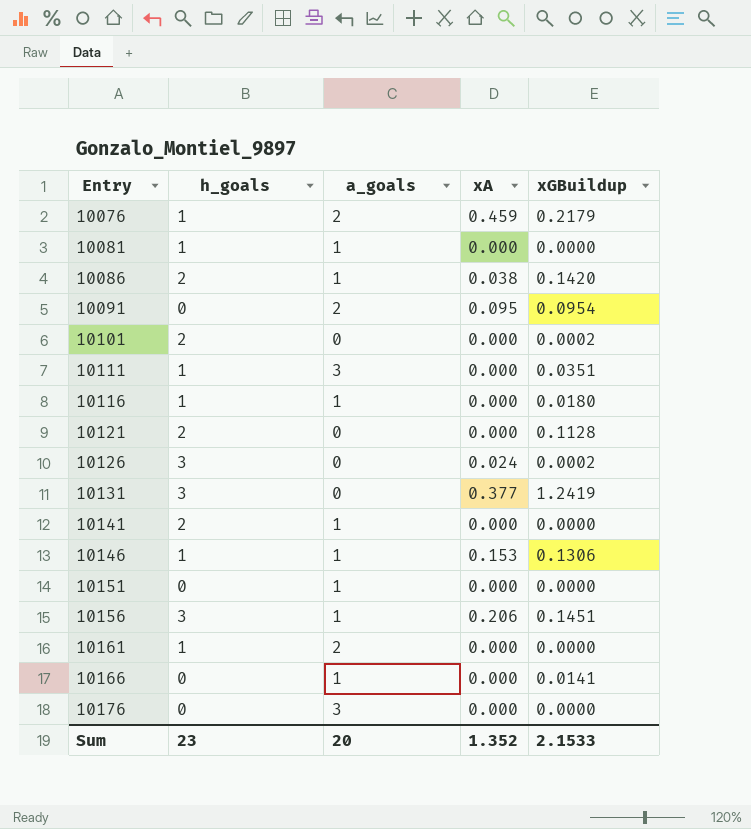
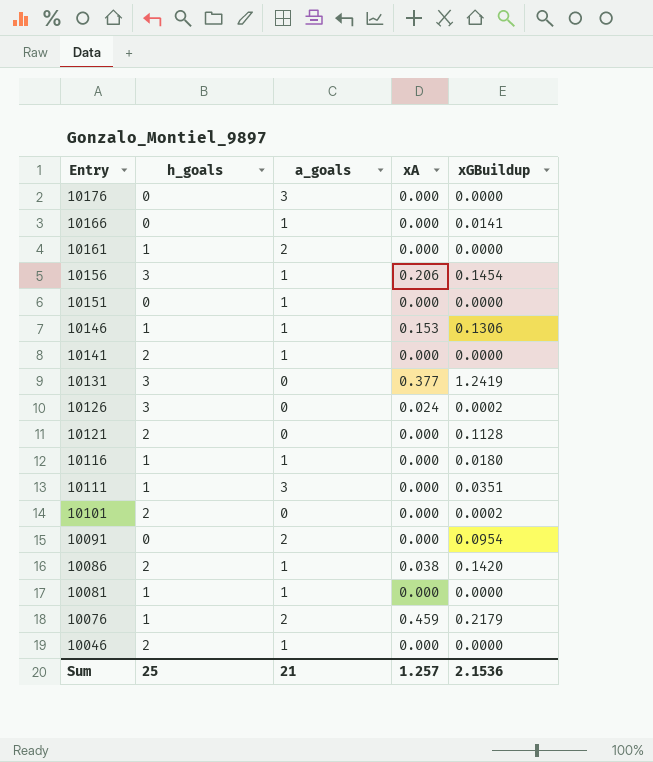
row order: Entry ascending -> Entry descending
10156 | xGBuildup: 0.1451 -> 0.1454
10091 | xA: 0.095 -> 0.000
row 10046: none -> 2 | 1 | 0.000 | 0.0000
Sum | h_goals: 23 -> 25
Sum | a_goals: 20 -> 21
Sum | xA: 1.352 -> 1.257
Sum | xGBuildup: 2.1533 -> 2.1536

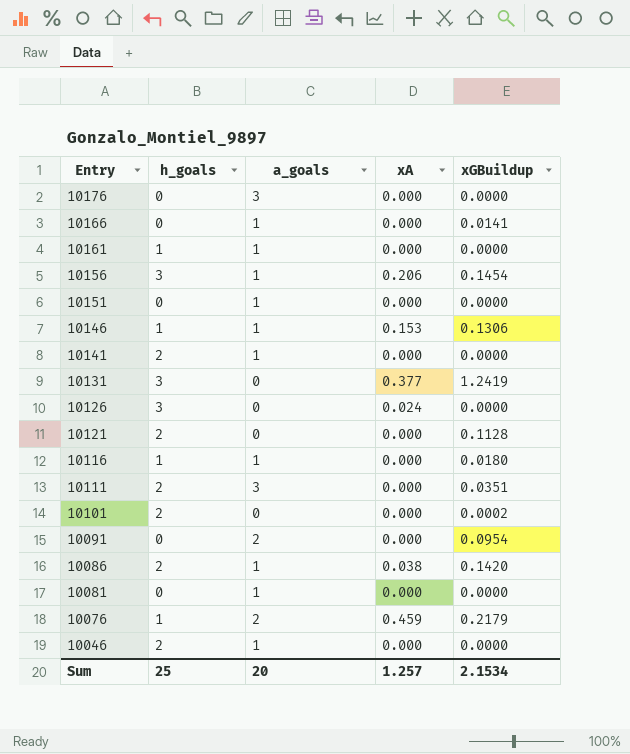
10161 | a_goals: 2 -> 1
10126 | xGBuildup: 0.0002 -> 0.0000
10111 | h_goals: 1 -> 2
10081 | h_goals: 1 -> 0
Sum | a_goals: 21 -> 20
Sum | xGBuildup: 2.1536 -> 2.1534

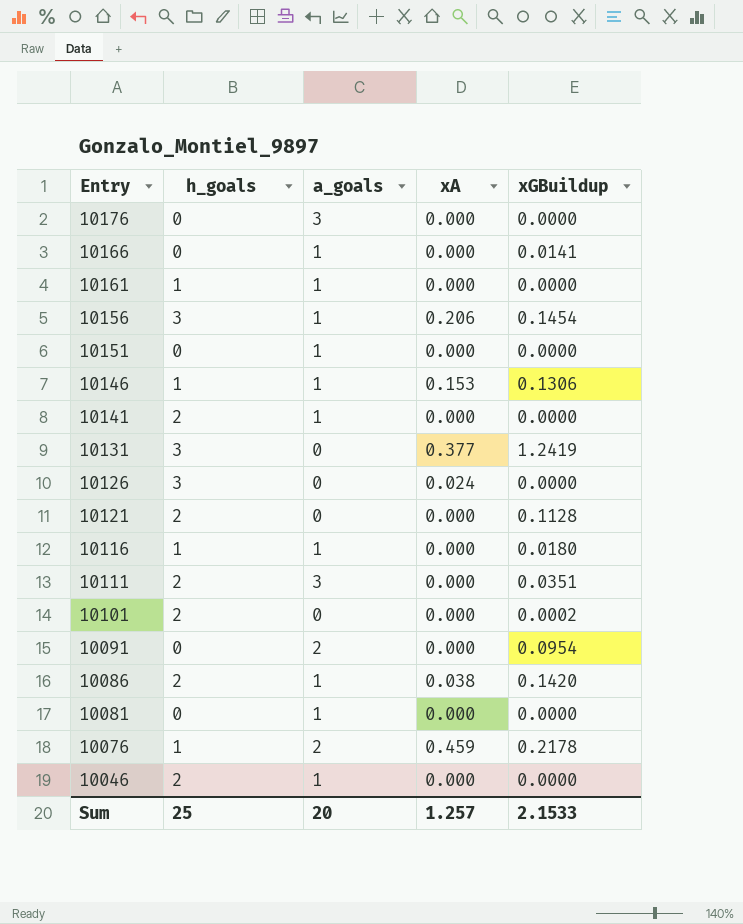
10076 | xGBuildup: 0.2179 -> 0.2178
Sum | xGBuildup: 2.1534 -> 2.1533

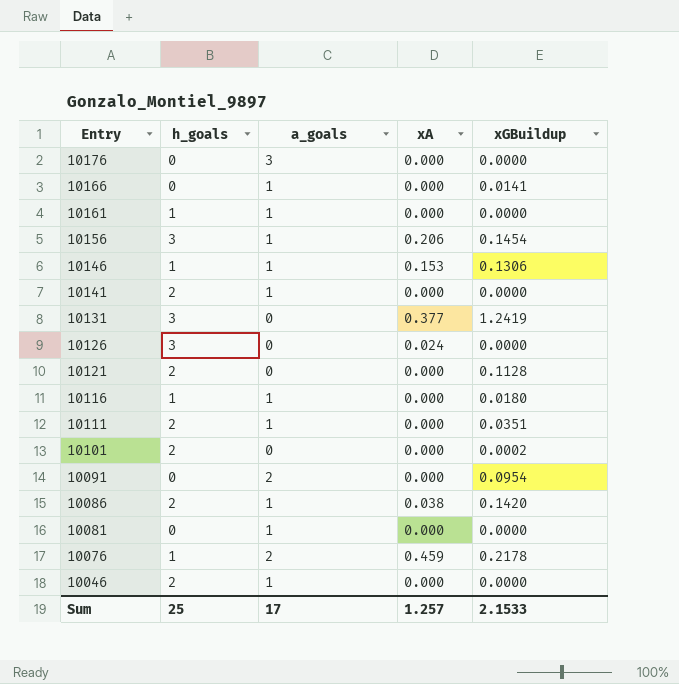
row 10151: 0 | 1 | 0.000 | 0.0000 -> none
10111 | a_goals: 3 -> 1
Sum | a_goals: 20 -> 17

